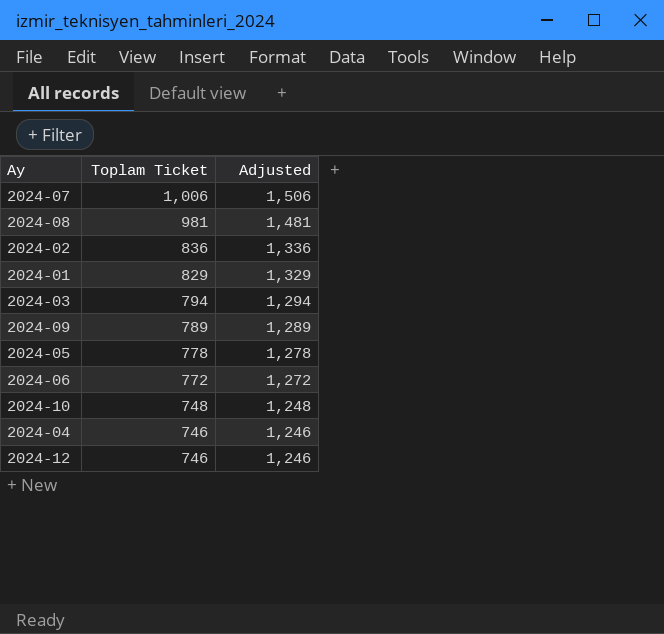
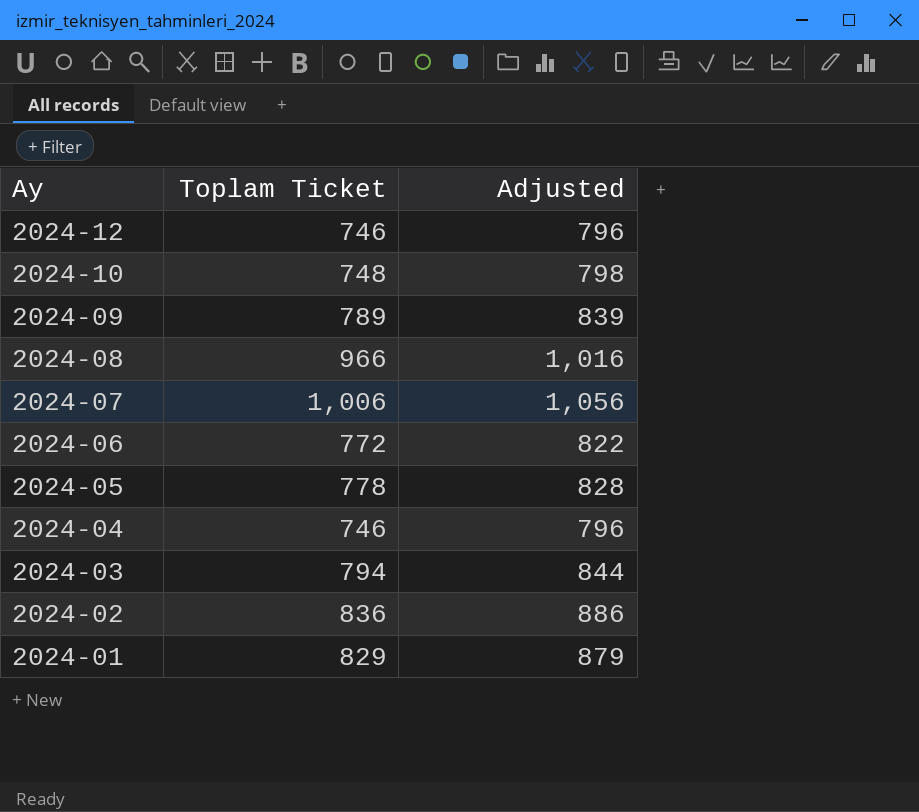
row order: Toplam Ticket descending -> Ay descending
column Adjusted | formula: [Toplam Ticket] + 500 -> [Toplam Ticket] + 50
2024-08 | Toplam Ticket: 981 -> 966

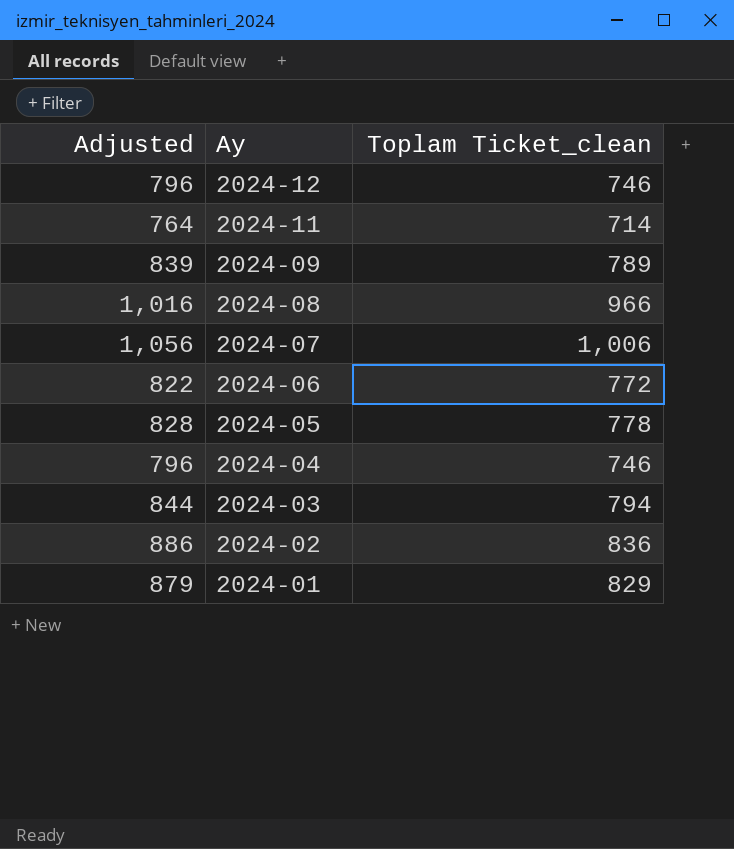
column Adjusted | position: 3 -> 1
column name: Toplam Ticket -> Toplam Ticket_clean
row 2024-10: 748 | 798 -> none
row 2024-11: none -> 764 | 714

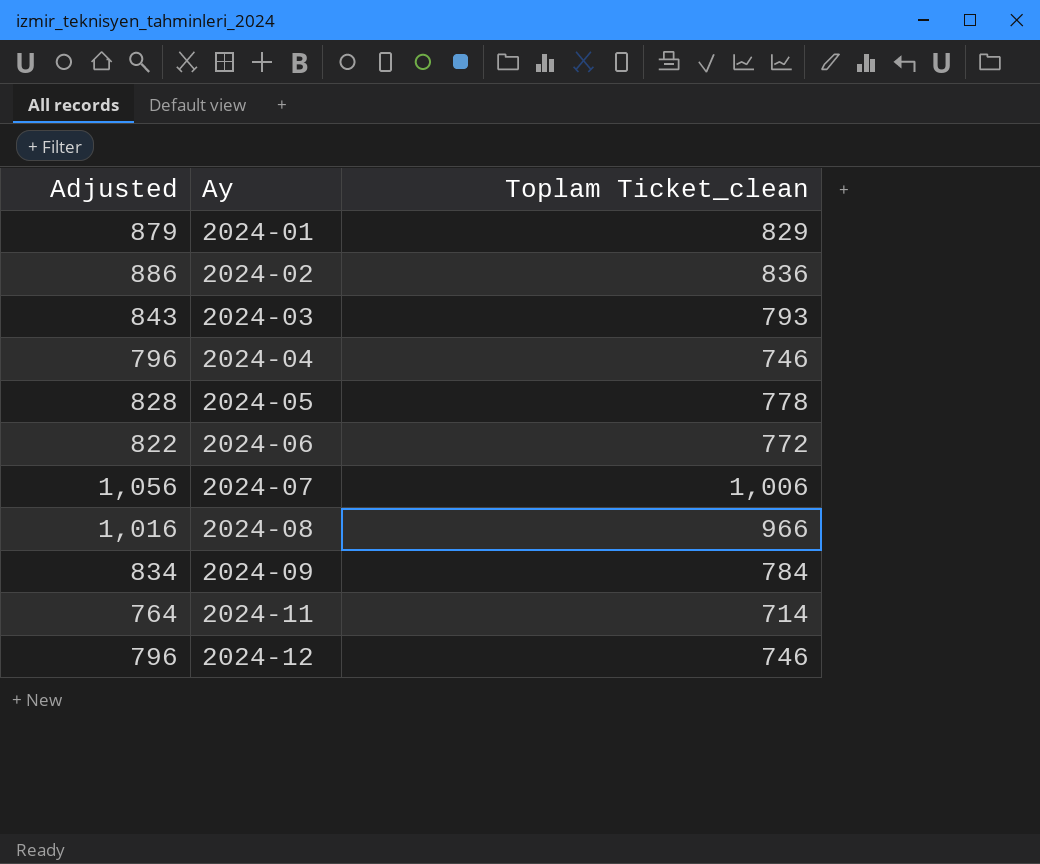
row order: Ay descending -> Ay ascending
2024-03 | Adjusted: 844 -> 843
2024-03 | Toplam Ticket_clean: 794 -> 793
2024-09 | Adjusted: 839 -> 834
2024-09 | Toplam Ticket_clean: 789 -> 784

